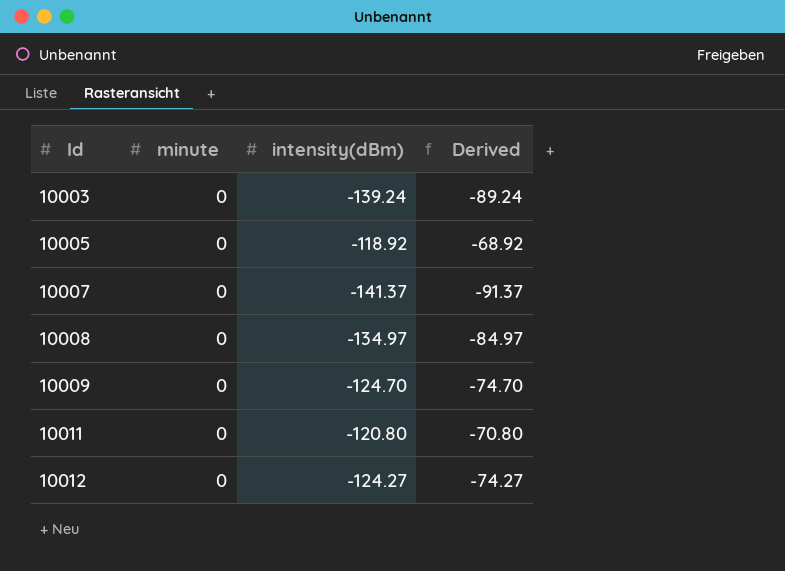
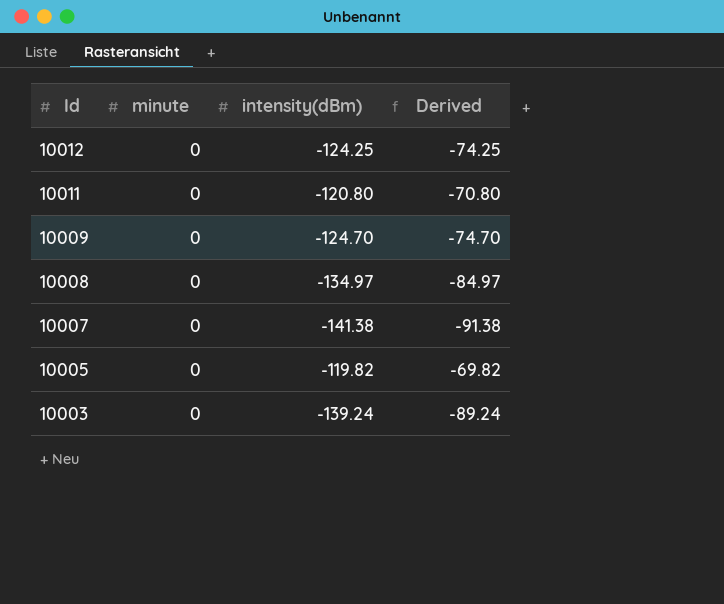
row order: Id ascending -> Id descending
10012 | intensity(dBm): -124.27 -> -124.25
10012 | Derived: -74.27 -> -74.25
10007 | intensity(dBm): -141.37 -> -141.38
10007 | Derived: -91.37 -> -91.38
10005 | intensity(dBm): -118.92 -> -119.82
10005 | Derived: -68.92 -> -69.82

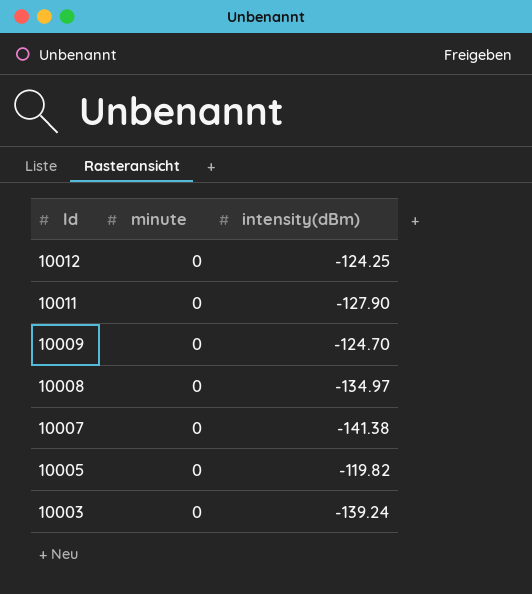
column Derived | formula: [intensity(dBm)] + 50 -> none
10011 | intensity(dBm): -120.80 -> -127.90

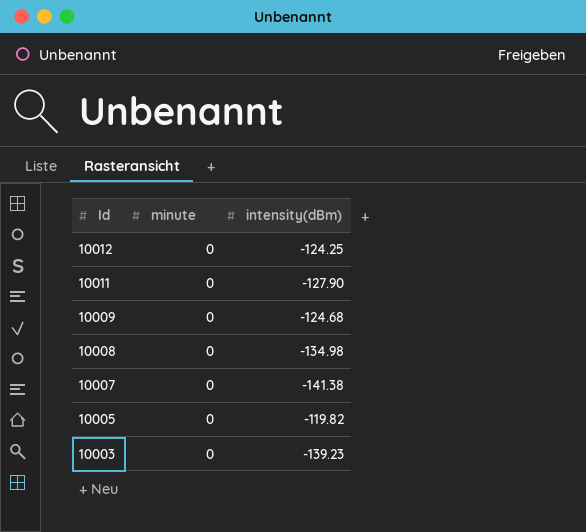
10009 | intensity(dBm): -124.70 -> -124.68
10008 | intensity(dBm): -134.97 -> -134.98
10003 | intensity(dBm): -139.24 -> -139.23

